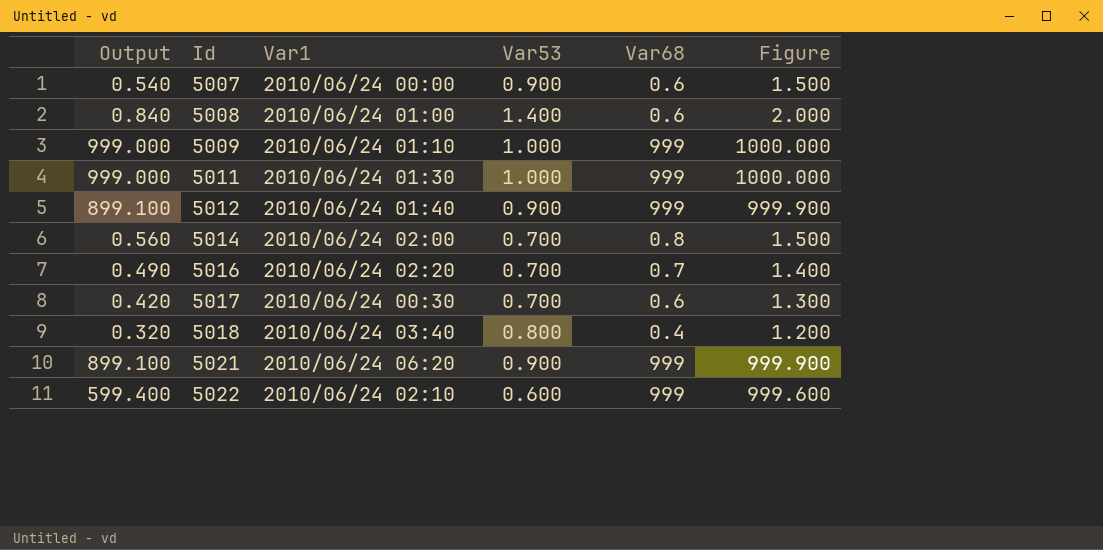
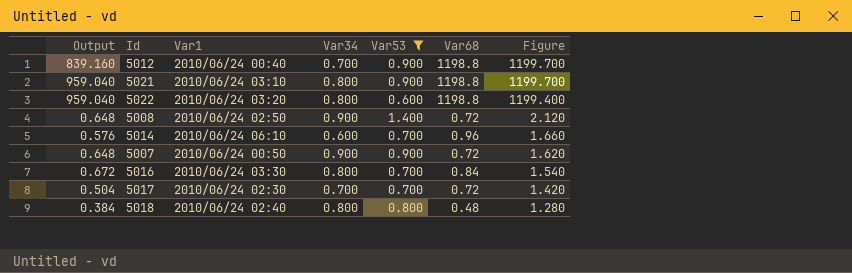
filter: none -> Var53 != 1.000
row order: Id ascending -> Figure descending
column Output | formula: [Var53] * [Var68] -> [Var34] * [Var68]
column Var34 | position: none -> 4
5012 | Var1: 2010/06/24 01:40 -> 2010/06/24 00:40
5012 | Var68: 999 -> 1198.8
5012 | Figure: 999.900 -> 1199.700
5021 | Var1: 2010/06/24 06:20 -> 2010/06/24 03:10
5021 | Var68: 999 -> 1198.8
5021 | Figure: 999.900 -> 1199.700
5022 | Var1: 2010/06/24 02:10 -> 2010/06/24 03:20
5022 | Var68: 999 -> 1198.8
5022 | Figure: 999.600 -> 1199.400
5008 | Var1: 2010/06/24 01:00 -> 2010/06/24 02:50
5008 | Var68: 0.6 -> 0.72
5008 | Figure: 2.000 -> 2.120
5014 | Var1: 2010/06/24 02:00 -> 2010/06/24 06:10
5014 | Var68: 0.8 -> 0.96
5014 | Figure: 1.500 -> 1.660
5007 | Var1: 2010/06/24 00:00 -> 2010/06/24 00:50
5007 | Var68: 0.6 -> 0.72
5007 | Figure: 1.500 -> 1.620
5016 | Var1: 2010/06/24 02:20 -> 2010/06/24 03:30
5016 | Var68: 0.7 -> 0.84
5016 | Figure: 1.400 -> 1.540
5017 | Var1: 2010/06/24 00:30 -> 2010/06/24 02:30
5017 | Var68: 0.6 -> 0.72
5017 | Figure: 1.300 -> 1.420
5018 | Var1: 2010/06/24 03:40 -> 2010/06/24 02:40
5018 | Var68: 0.4 -> 0.48
5018 | Figure: 1.200 -> 1.280

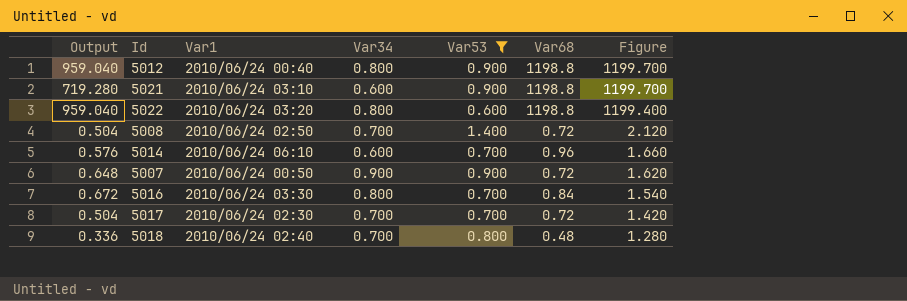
5012 | Output: 839.160 -> 959.040
5012 | Var34: 0.700 -> 0.800
5021 | Output: 959.040 -> 719.280
5021 | Var34: 0.800 -> 0.600
5008 | Output: 0.648 -> 0.504
5008 | Var34: 0.900 -> 0.700
5018 | Output: 0.384 -> 0.336
5018 | Var34: 0.800 -> 0.700

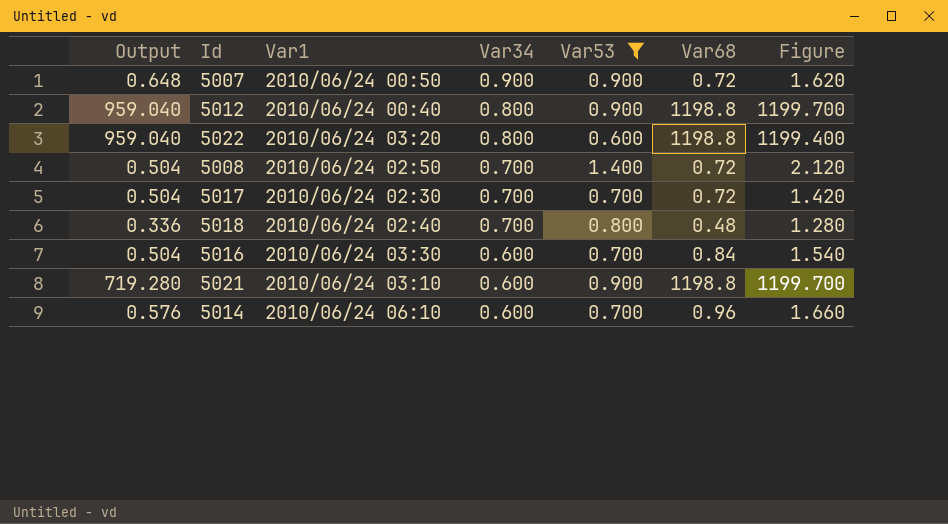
row order: Figure descending -> Var34 descending
5016 | Output: 0.672 -> 0.504
5016 | Var34: 0.800 -> 0.600

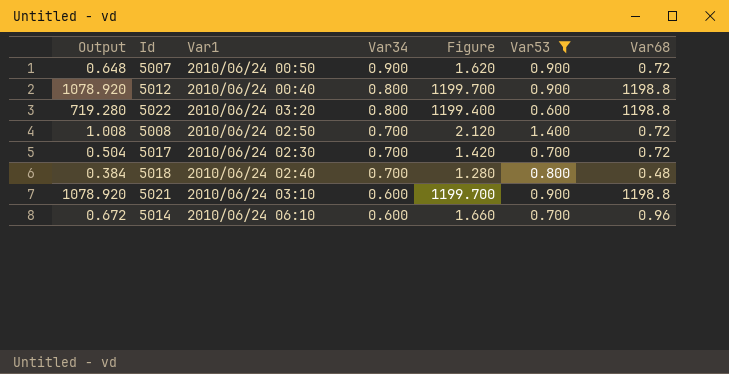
column Output | formula: [Var34] * [Var68] -> [Var53] * [Var68]
column Figure | position: 7 -> 5
row 5016: 0.504 | 2010/06/24 03:30 | 0.600 | 0.700 | 0.84 | 1.540 -> none

